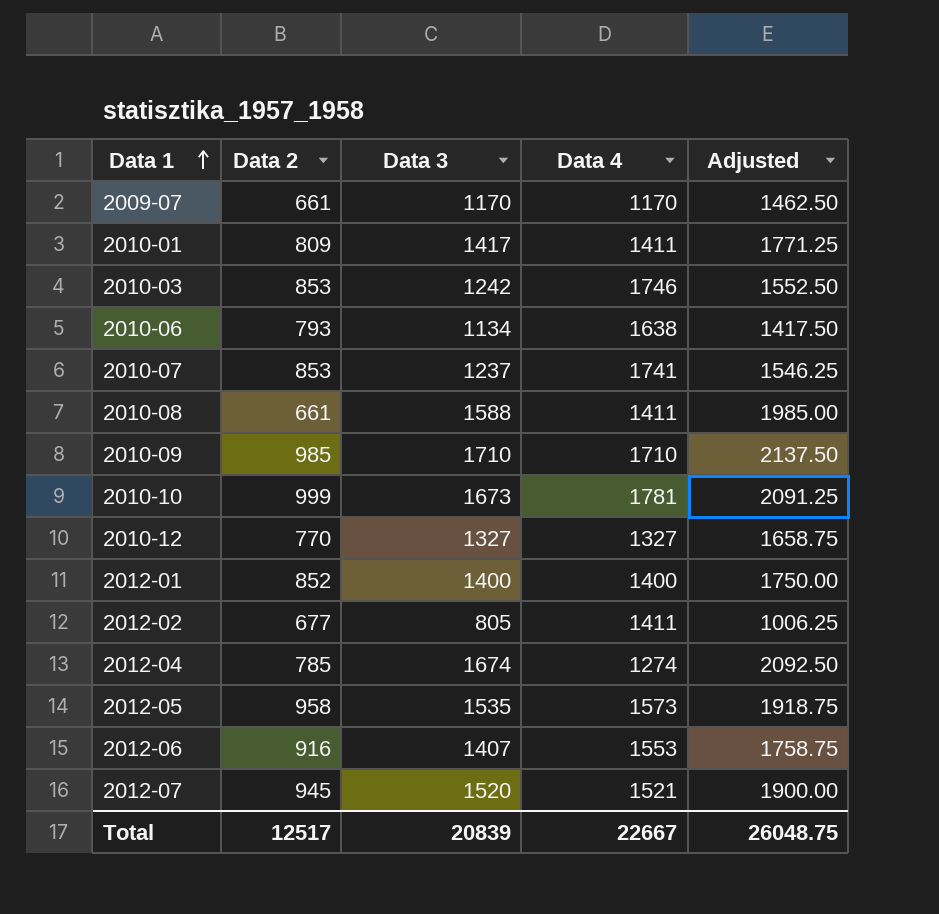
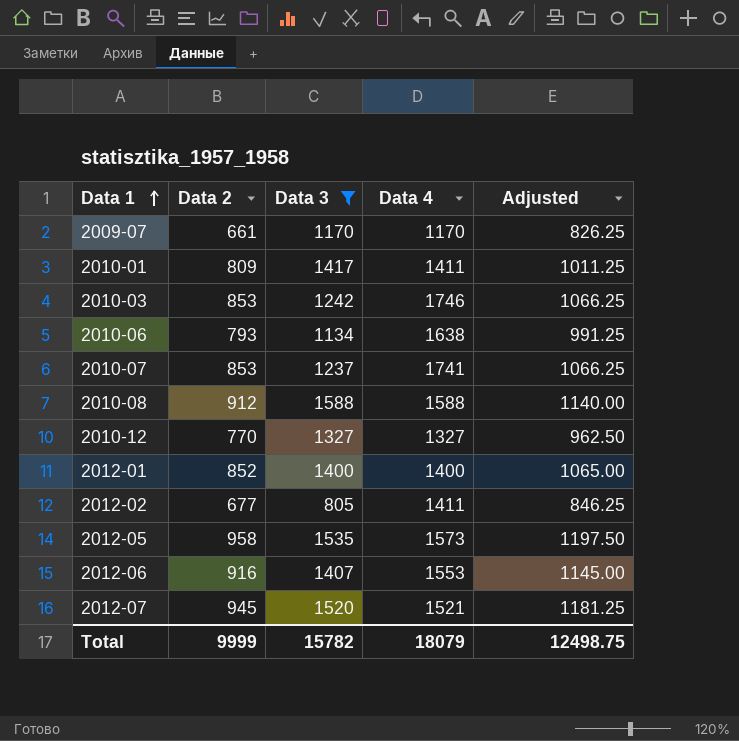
filter: none -> Data 3 <= 1588
column Adjusted | formula: [Data 3] * 1.25 -> [Data 2] * 1.25
2010-08 | Data 2: 661 -> 912
2010-08 | Data 4: 1411 -> 1588
Total | Data 2: 12517 -> 9999
Total | Data 3: 20839 -> 15782
Total | Data 4: 22667 -> 18079
Total | Adjusted: 26048.75 -> 12498.75

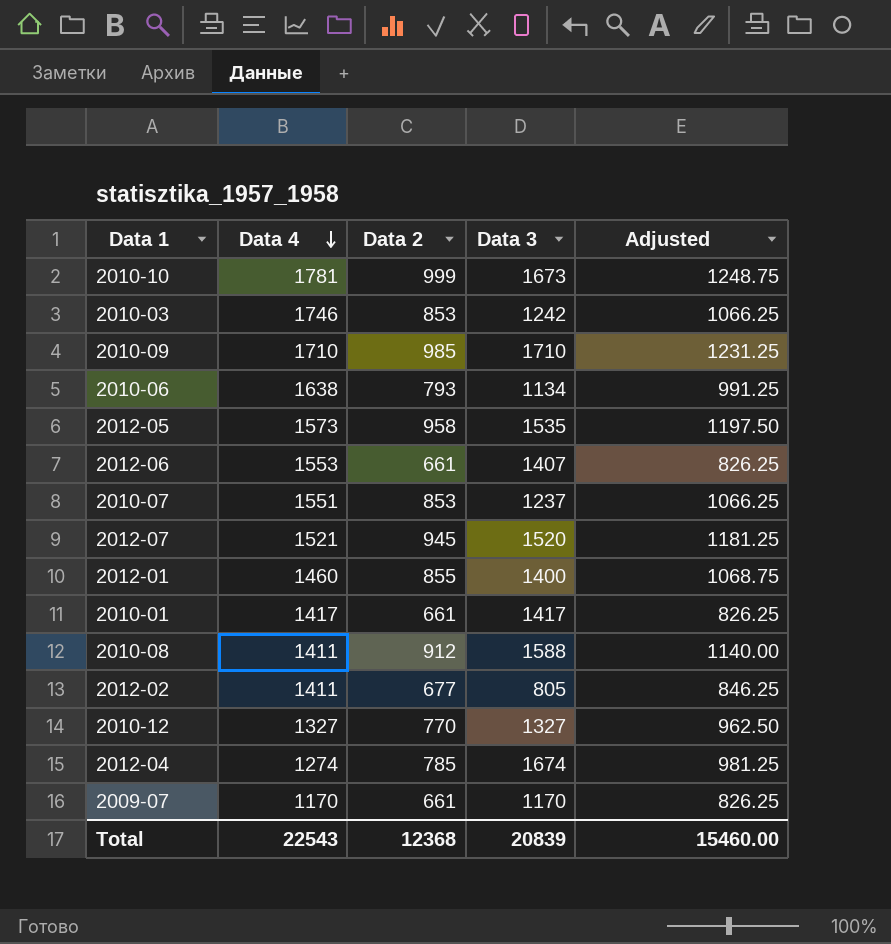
filter: Data 3 <= 1588 -> none
row order: Data 1 ascending -> Data 4 descending
column Data 4 | position: 4 -> 2
2012-06 | Data 2: 916 -> 661
2012-06 | Adjusted: 1145.00 -> 826.25
2010-07 | Data 4: 1741 -> 1551
2012-01 | Data 4: 1400 -> 1460
2012-01 | Data 2: 852 -> 855
2012-01 | Adjusted: 1065.00 -> 1068.75
2010-01 | Data 4: 1411 -> 1417
2010-01 | Data 2: 809 -> 661
2010-01 | Adjusted: 1011.25 -> 826.25
2010-08 | Data 4: 1588 -> 1411
Total | Data 4: 18079 -> 22543
Total | Data 2: 9999 -> 12368
Total | Data 3: 15782 -> 20839
Total | Adjusted: 12498.75 -> 15460.00

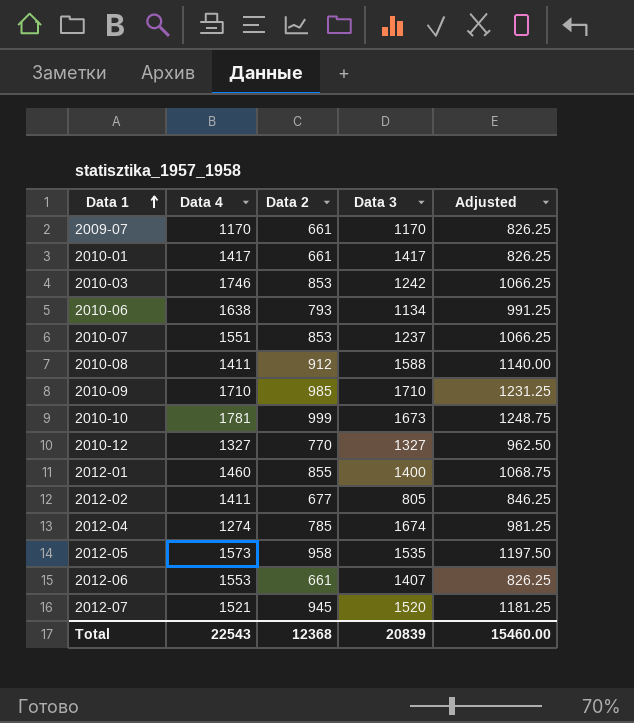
row order: Data 4 descending -> Data 1 ascending

